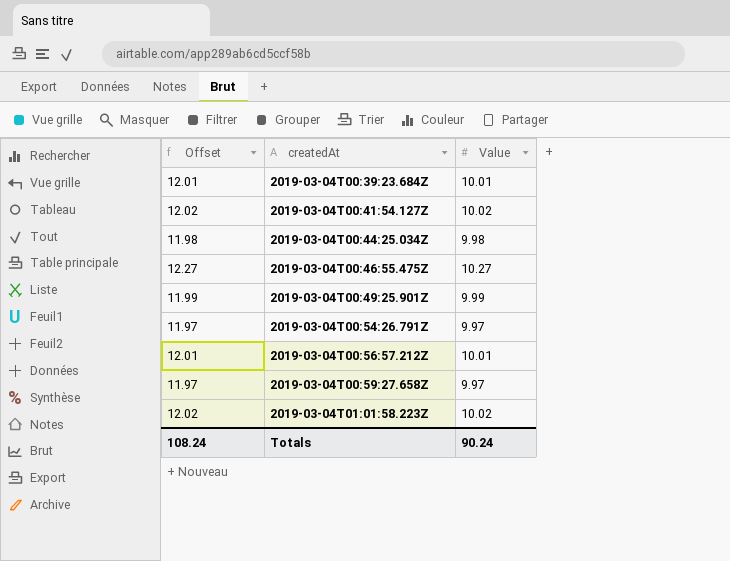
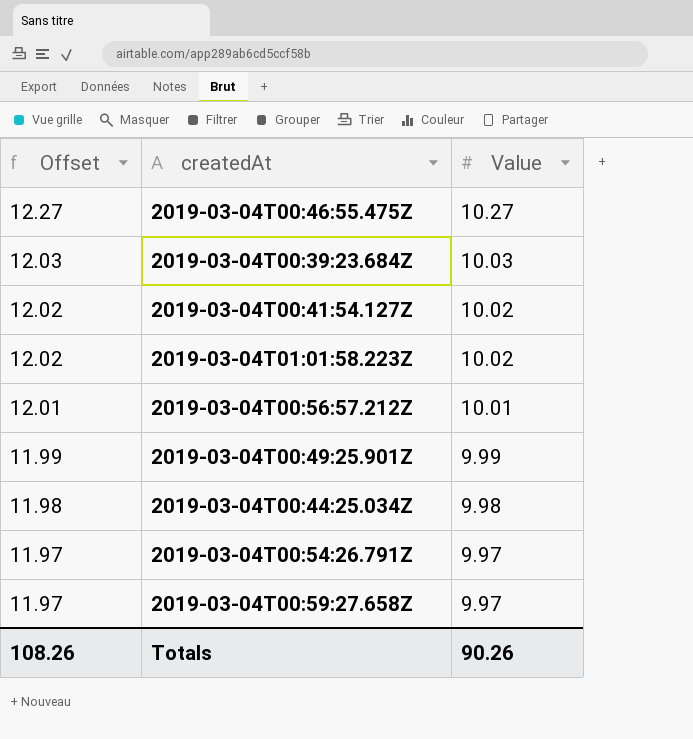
row order: createdAt ascending -> Offset descending
2019-03-04T00:39:23.684Z | Offset: 12.01 -> 12.03
2019-03-04T00:39:23.684Z | Value: 10.01 -> 10.03
Totals | Offset: 108.24 -> 108.26
Totals | Value: 90.24 -> 90.26

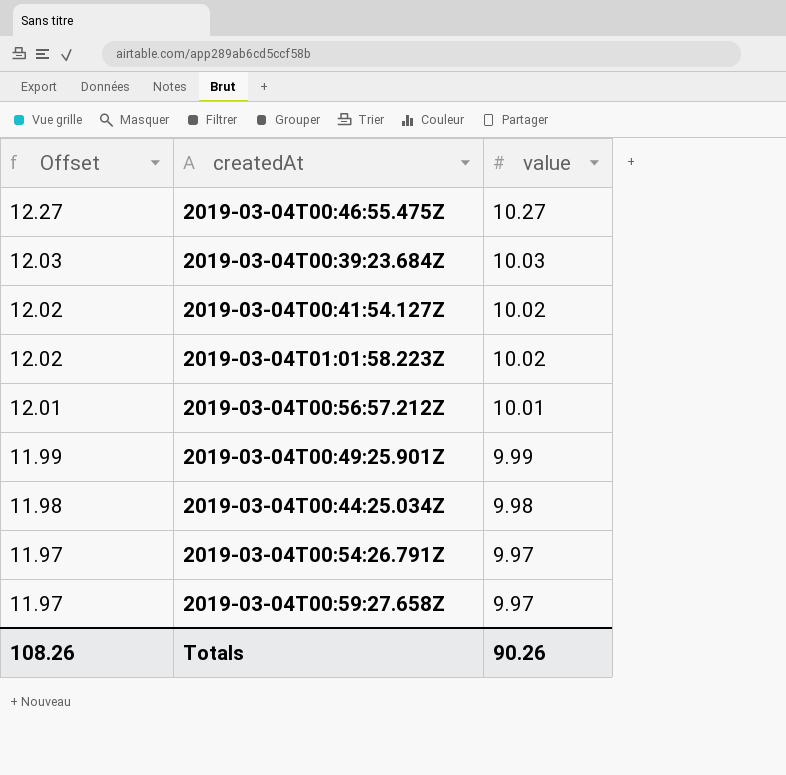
column name: Value -> value

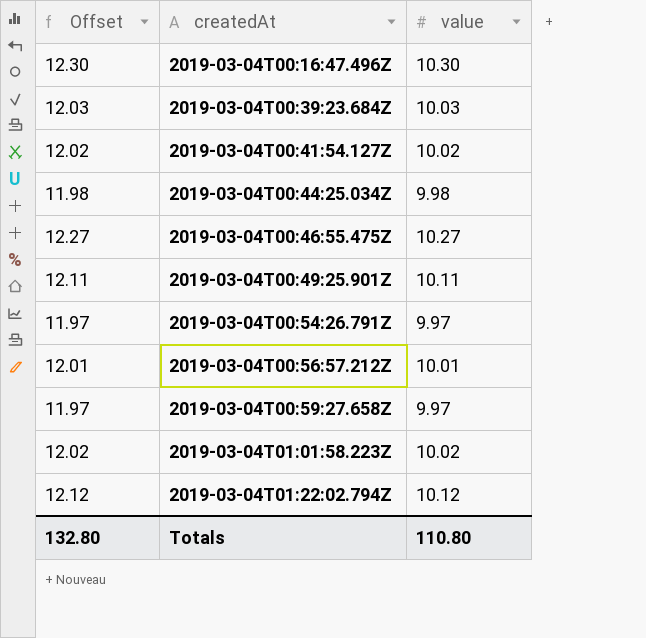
row order: Offset descending -> createdAt ascending
row 2019-03-04T00:16:47.496Z: none -> 12.30 | 10.30
2019-03-04T00:49:25.901Z | Offset: 11.99 -> 12.11
2019-03-04T00:49:25.901Z | value: 9.99 -> 10.11
row 2019-03-04T01:22:02.794Z: none -> 12.12 | 10.12
Totals | Offset: 108.26 -> 132.80
Totals | value: 90.26 -> 110.80

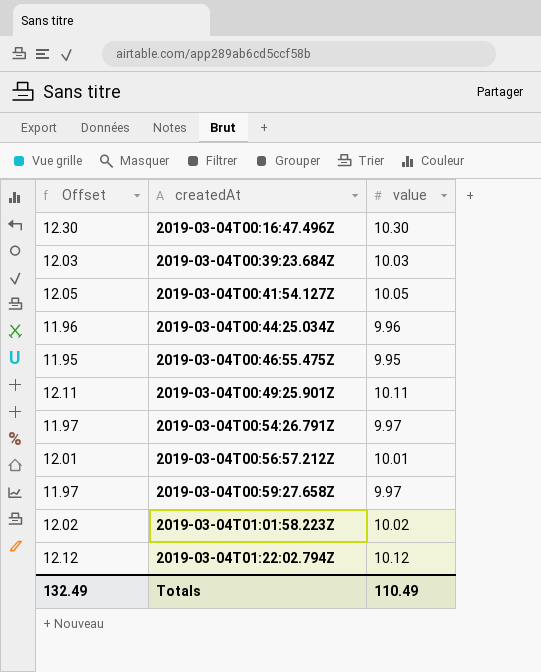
2019-03-04T00:41:54.127Z | Offset: 12.02 -> 12.05
2019-03-04T00:41:54.127Z | value: 10.02 -> 10.05
2019-03-04T00:44:25.034Z | Offset: 11.98 -> 11.96
2019-03-04T00:44:25.034Z | value: 9.98 -> 9.96
2019-03-04T00:46:55.475Z | Offset: 12.27 -> 11.95
2019-03-04T00:46:55.475Z | value: 10.27 -> 9.95
Totals | Offset: 132.80 -> 132.49
Totals | value: 110.80 -> 110.49

